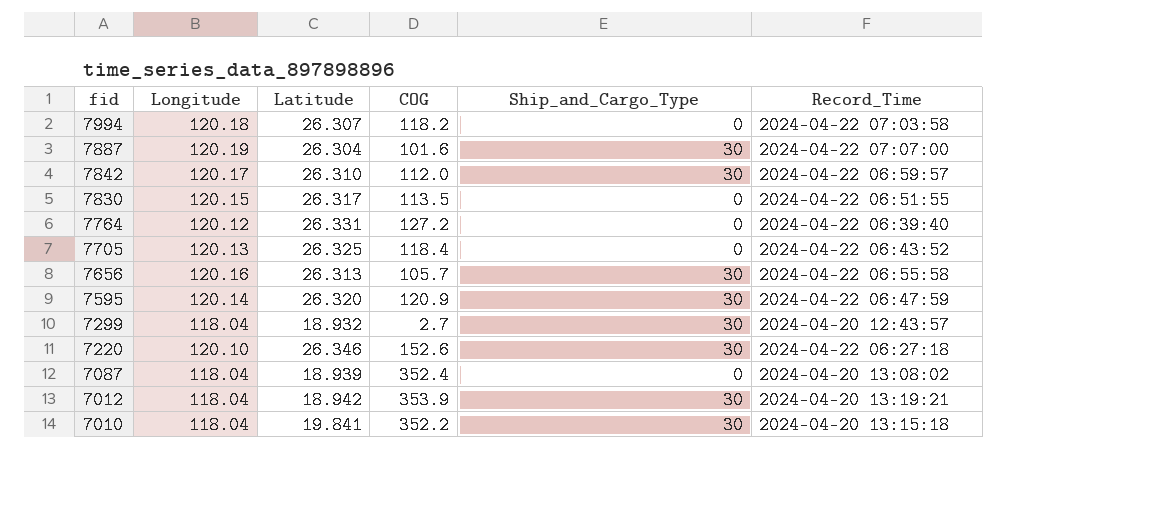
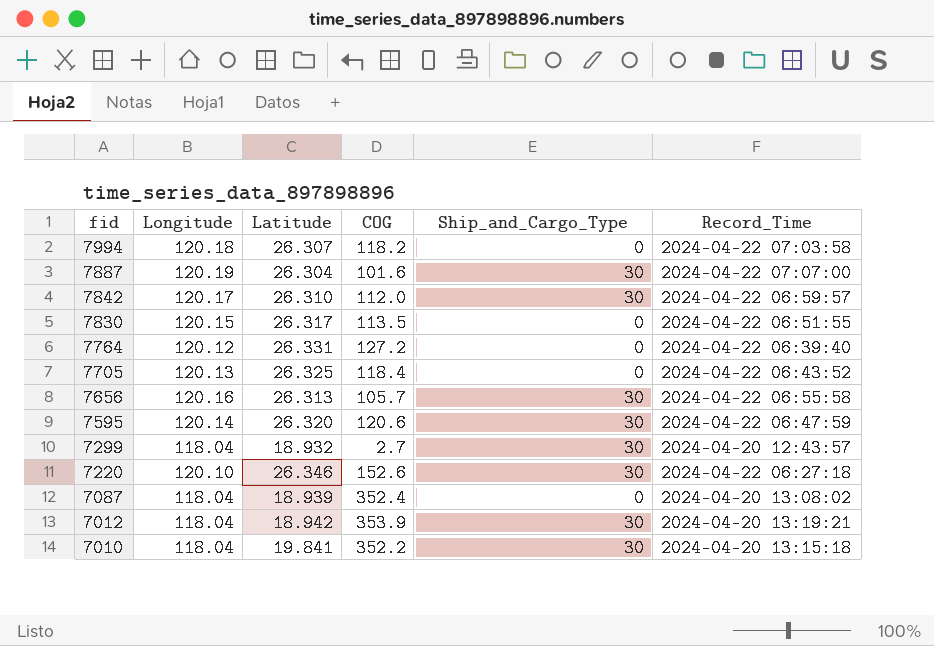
7595 | COG: 120.9 -> 120.6

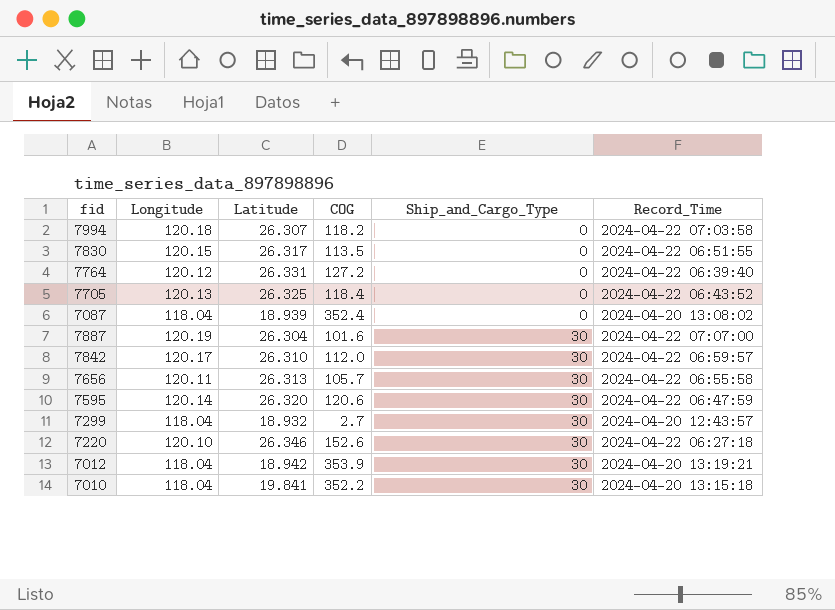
row order: fid descending -> Ship_and_Cargo_Type ascending
7656 | Longitude: 120.16 -> 120.11

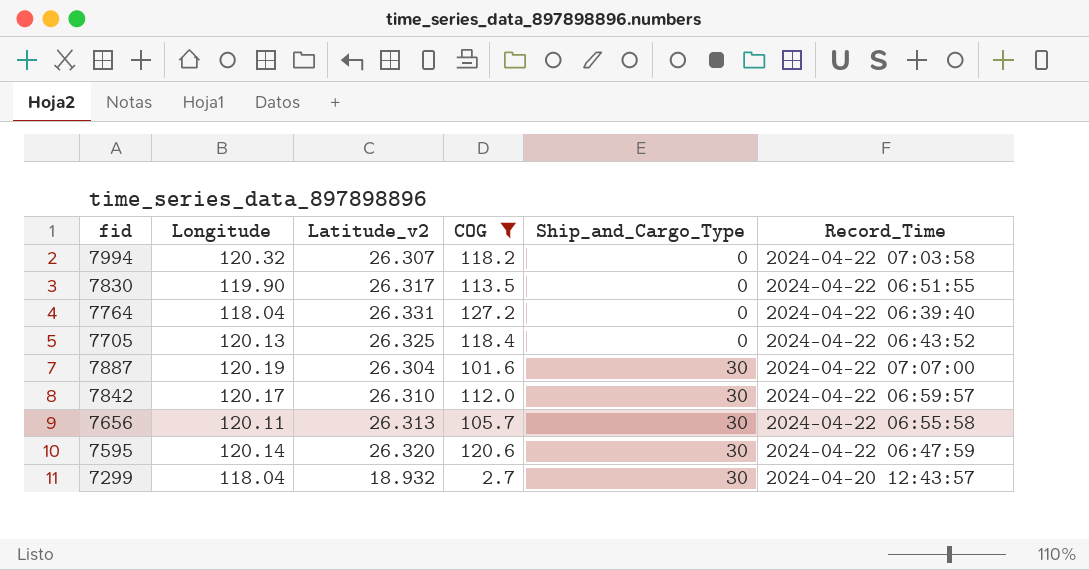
filter: none -> COG <= 127.2
column name: Latitude -> Latitude_v2
7994 | Longitude: 120.18 -> 120.32
7830 | Longitude: 120.15 -> 119.90
7764 | Longitude: 120.12 -> 118.04

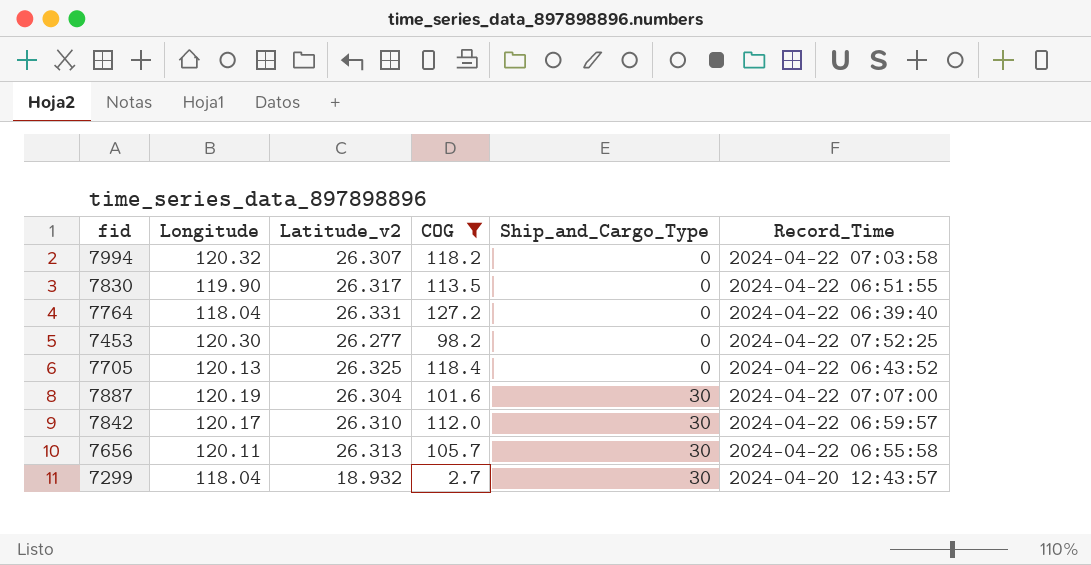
row 7595: 120.14 | 26.320 | 120.6 | 30 | 2024-04-22 06:47:59 -> none
row 7453: none -> 120.30 | 26.277 | 98.2 | 0 | 2024-04-22 07:52:25

